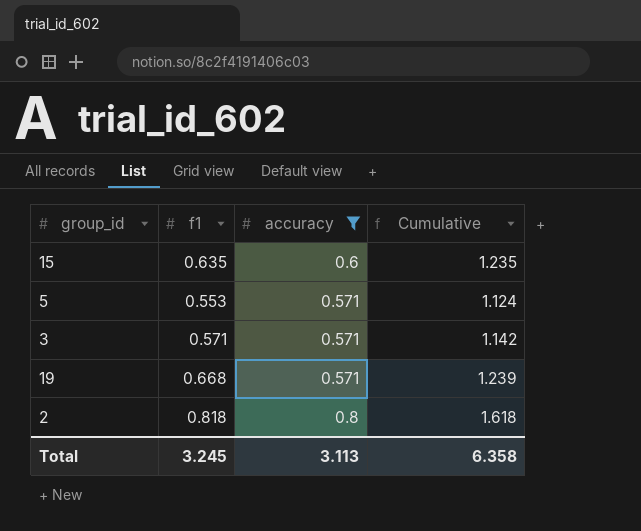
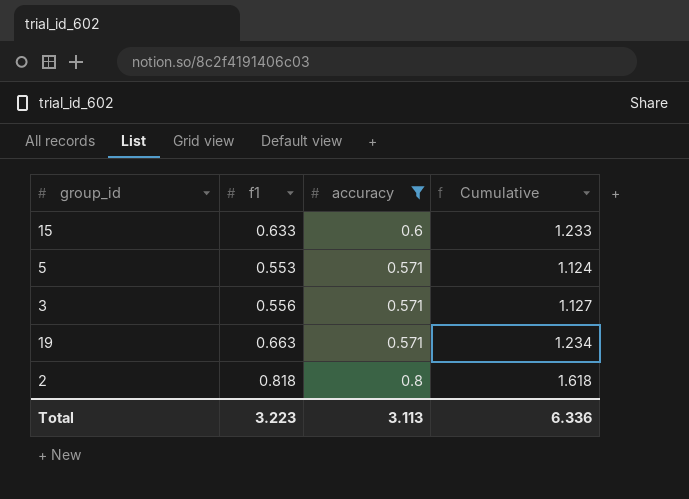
15 | f1: 0.635 -> 0.633
15 | Cumulative: 1.235 -> 1.233
3 | f1: 0.571 -> 0.556
3 | Cumulative: 1.142 -> 1.127
19 | f1: 0.668 -> 0.663
19 | Cumulative: 1.239 -> 1.234
Total | f1: 3.245 -> 3.223
Total | Cumulative: 6.358 -> 6.336

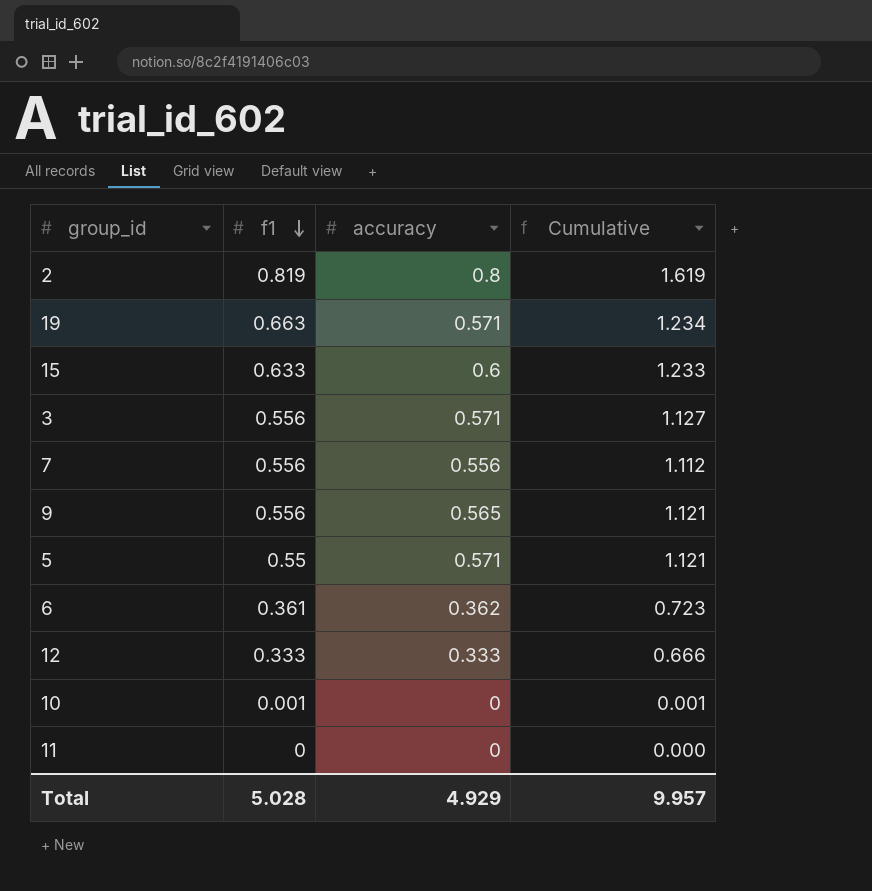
filter: accuracy >= 0.571 -> none
row order: none -> f1 descending
2 | f1: 0.818 -> 0.819
2 | Cumulative: 1.618 -> 1.619
5 | f1: 0.553 -> 0.55
5 | Cumulative: 1.124 -> 1.121
Total | f1: 3.223 -> 5.028
Total | accuracy: 3.113 -> 4.929
Total | Cumulative: 6.336 -> 9.957

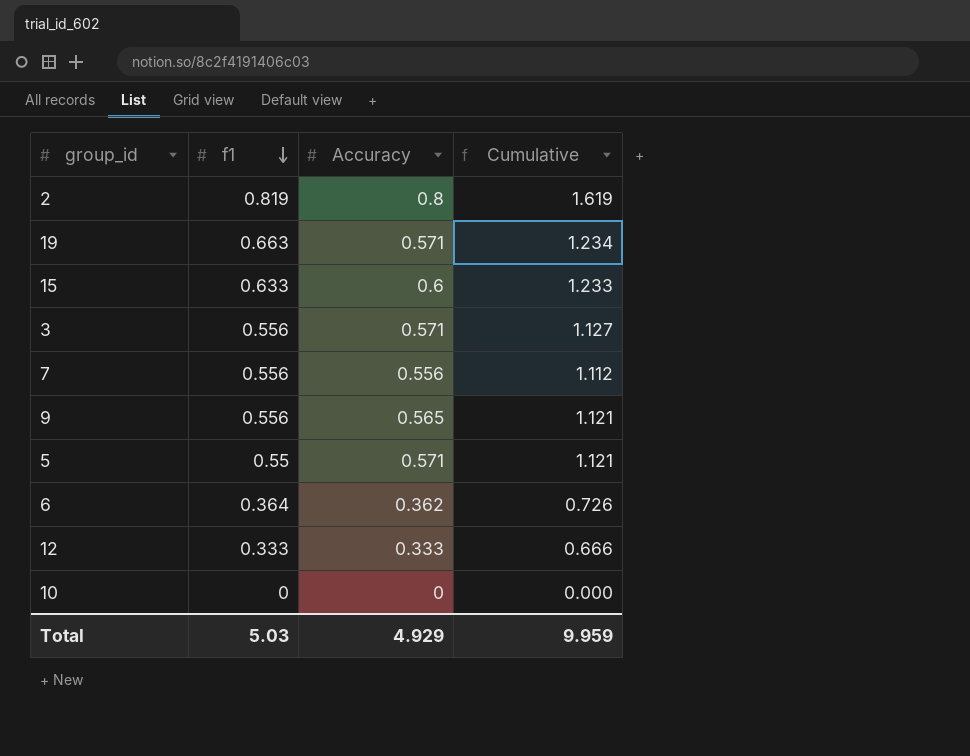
column name: accuracy -> Accuracy
row 11: 0 | 0 | 0.000 -> none
6 | f1: 0.361 -> 0.364
6 | Cumulative: 0.723 -> 0.726
10 | f1: 0.001 -> 0
10 | Cumulative: 0.001 -> 0.000
Total | f1: 5.028 -> 5.03
Total | Cumulative: 9.957 -> 9.959

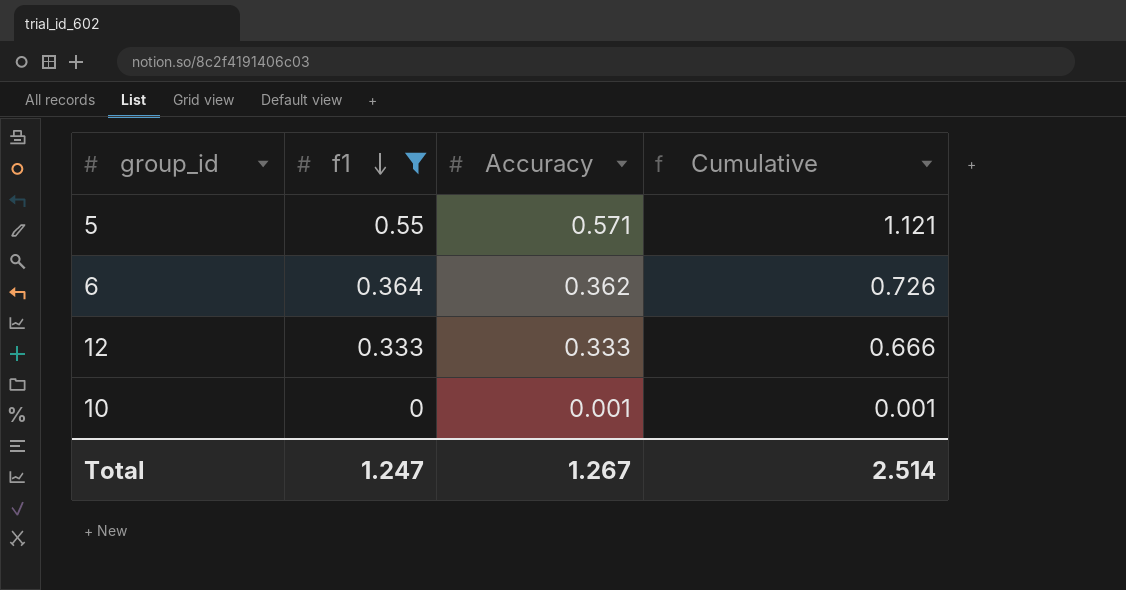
filter: none -> f1 <= 0.55
10 | Accuracy: 0 -> 0.001
10 | Cumulative: 0.000 -> 0.001
Total | f1: 5.03 -> 1.247
Total | Accuracy: 4.929 -> 1.267
Total | Cumulative: 9.959 -> 2.514

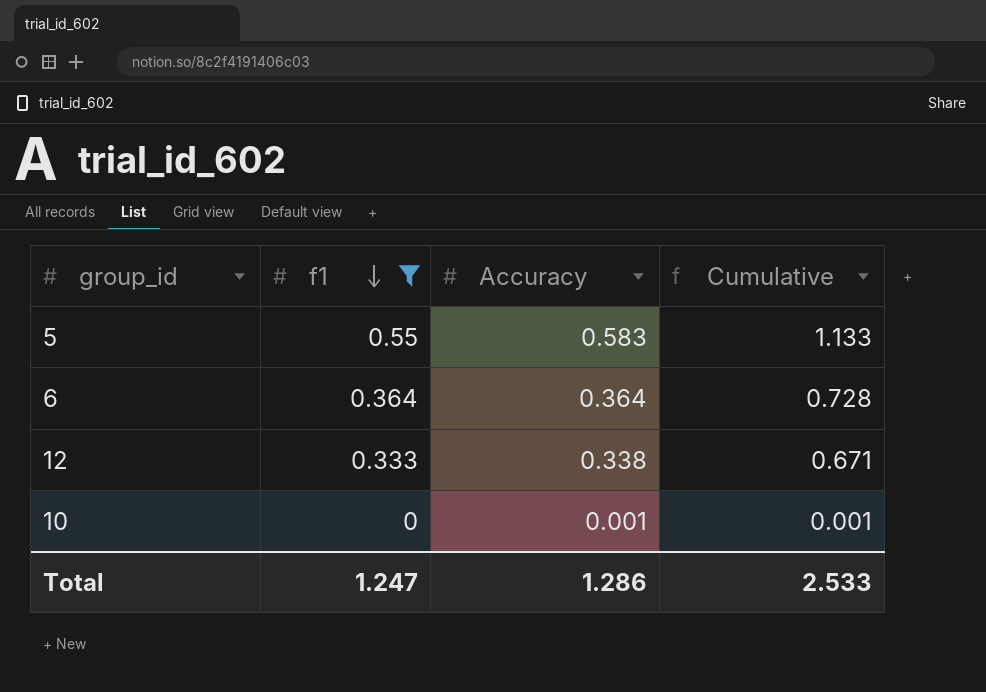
5 | Accuracy: 0.571 -> 0.583
5 | Cumulative: 1.121 -> 1.133
6 | Accuracy: 0.362 -> 0.364
6 | Cumulative: 0.726 -> 0.728
12 | Accuracy: 0.333 -> 0.338
12 | Cumulative: 0.666 -> 0.671
Total | Accuracy: 1.267 -> 1.286
Total | Cumulative: 2.514 -> 2.533

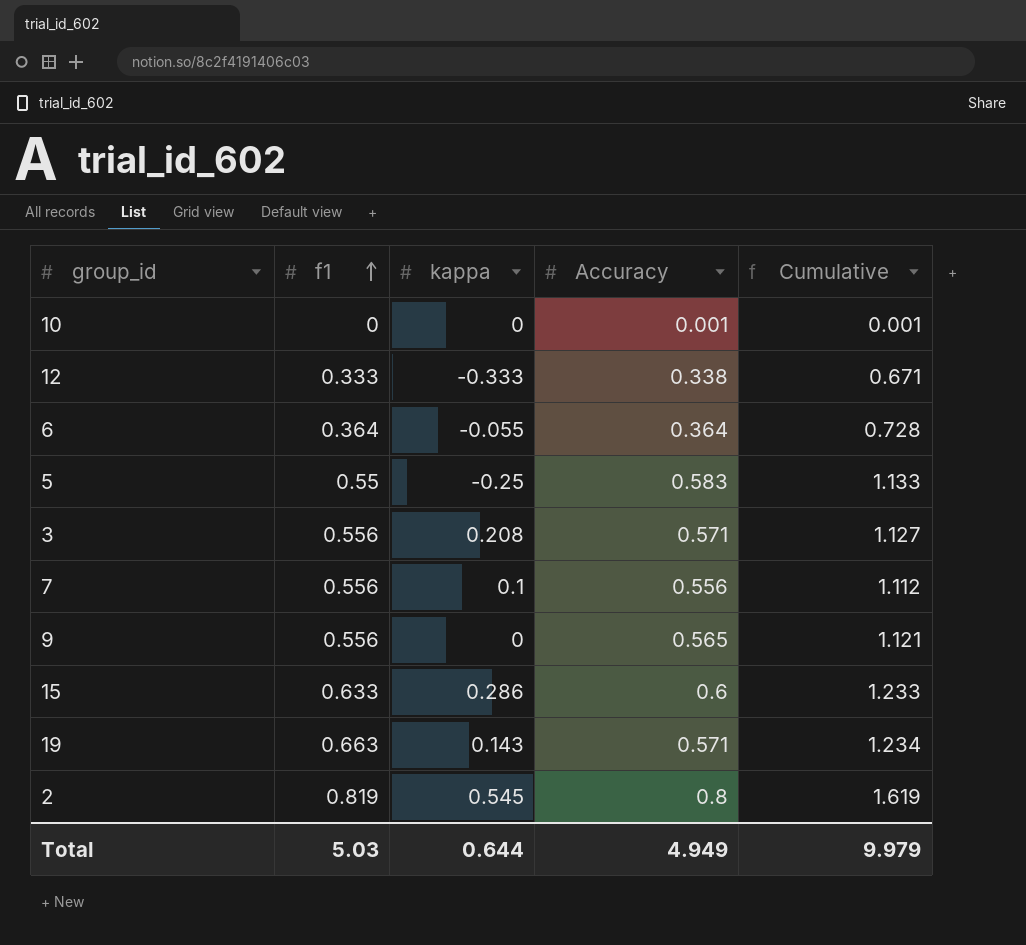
filter: f1 <= 0.55 -> none
row order: f1 descending -> f1 ascending
column kappa | position: none -> 3
Total | f1: 1.247 -> 5.03
Total | Accuracy: 1.286 -> 4.949
Total | Cumulative: 2.533 -> 9.979

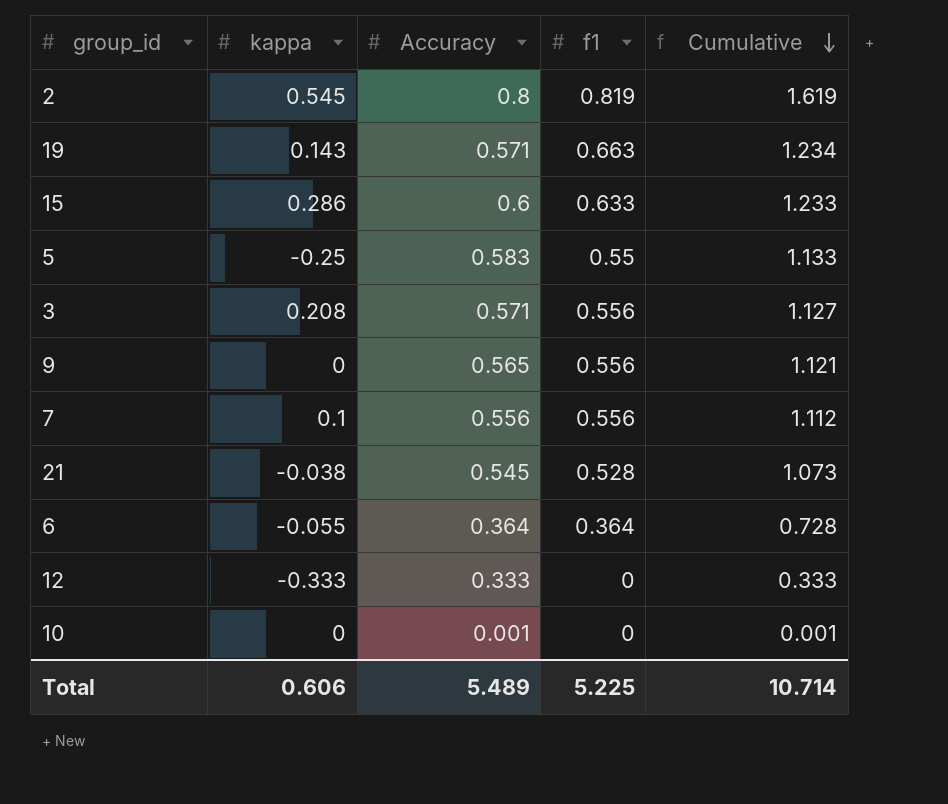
row order: f1 ascending -> Cumulative descending
column f1 | position: 2 -> 4
row 21: none -> -0.038 | 0.545 | 0.528 | 1.073
12 | Accuracy: 0.338 -> 0.333
12 | f1: 0.333 -> 0
12 | Cumulative: 0.671 -> 0.333
Total | kappa: 0.644 -> 0.606
Total | Accuracy: 4.949 -> 5.489
Total | f1: 5.03 -> 5.225
Total | Cumulative: 9.979 -> 10.714

